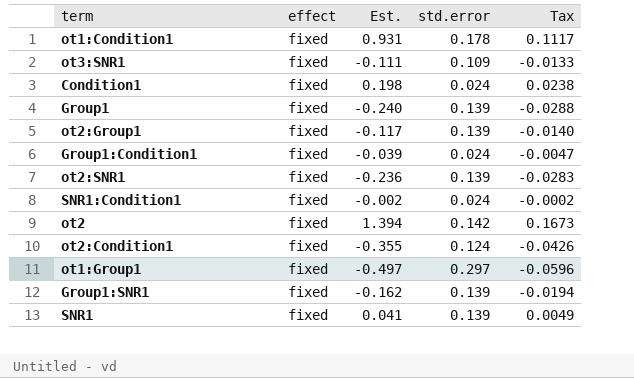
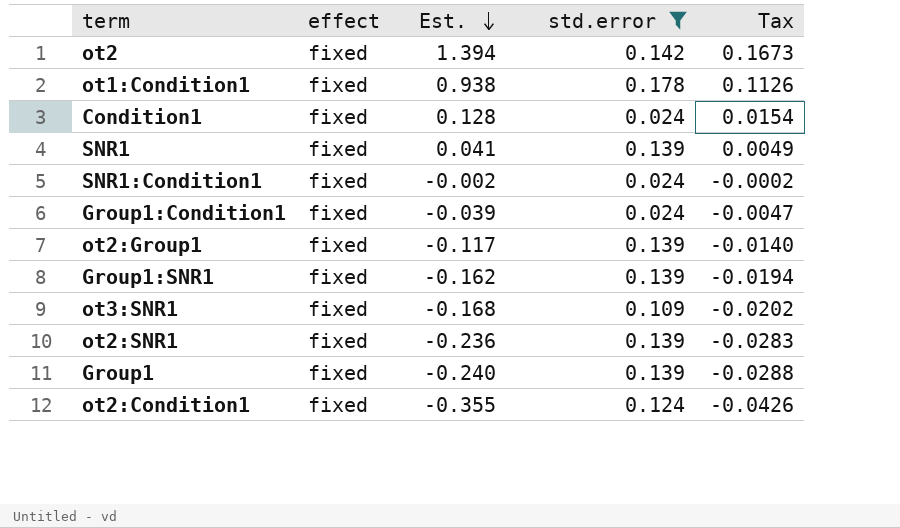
filter: none -> std.error != 0.297
row order: none -> Est. descending
ot1:Condition1 | Est.: 0.931 -> 0.938
ot1:Condition1 | Tax: 0.1117 -> 0.1126
Condition1 | Est.: 0.198 -> 0.128
Condition1 | Tax: 0.0238 -> 0.0154
ot3:SNR1 | Est.: -0.111 -> -0.168
ot3:SNR1 | Tax: -0.0133 -> -0.0202

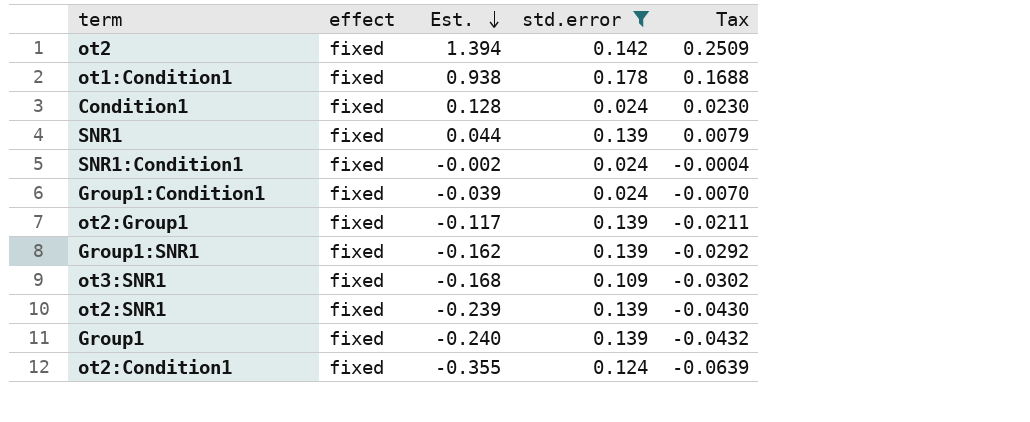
column Tax | formula: [Est.] * 0.12 -> [Est.] * 0.18
SNR1 | Est.: 0.041 -> 0.044
ot2:SNR1 | Est.: -0.236 -> -0.239

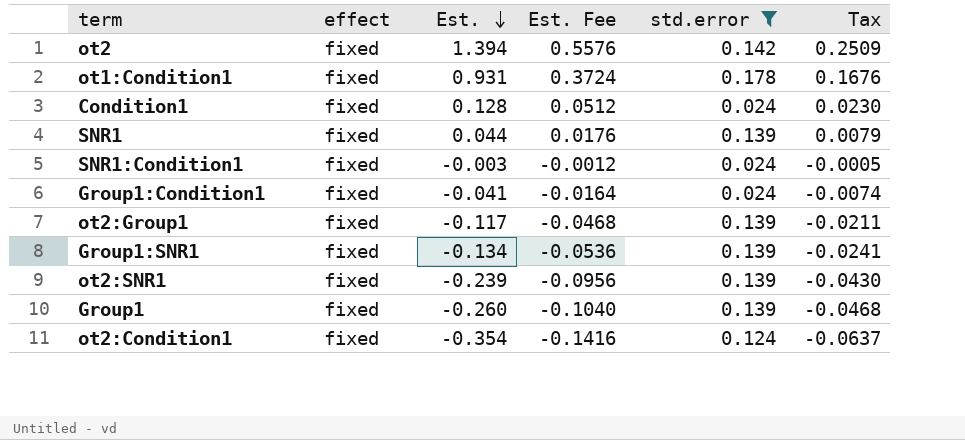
column Est. Fee | formula: none -> [Est.] * 0.4
row ot3:SNR1: fixed | -0.168 | 0.109 | -0.0302 -> none
ot1:Condition1 | Est.: 0.938 -> 0.931
ot1:Condition1 | Tax: 0.1688 -> 0.1676
SNR1:Condition1 | Est.: -0.002 -> -0.003
SNR1:Condition1 | Tax: -0.0004 -> -0.0005
Group1:Condition1 | Est.: -0.039 -> -0.041
Group1:Condition1 | Tax: -0.0070 -> -0.0074
Group1:SNR1 | Est.: -0.162 -> -0.134
Group1:SNR1 | Tax: -0.0292 -> -0.0241
Group1 | Est.: -0.240 -> -0.260
Group1 | Tax: -0.0432 -> -0.0468
ot2:Condition1 | Est.: -0.355 -> -0.354
ot2:Condition1 | Tax: -0.0639 -> -0.0637

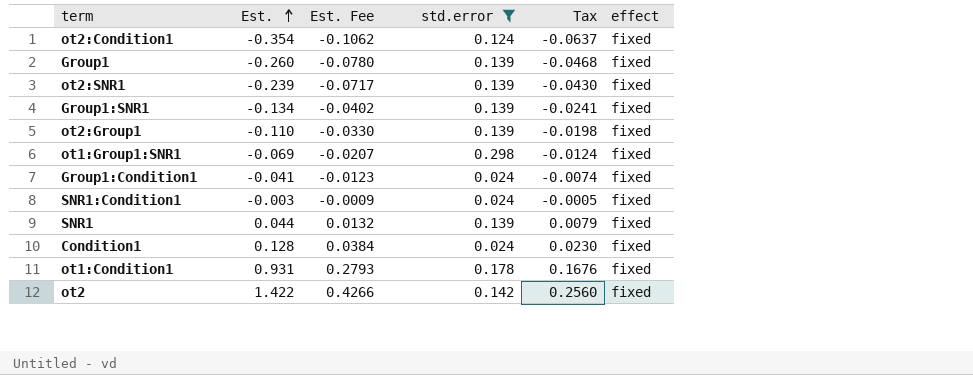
row order: Est. descending -> Est. ascending
column Est. Fee | formula: [Est.] * 0.4 -> [Est.] * 0.3
column effect | position: 2 -> 6
ot2:Group1 | Est.: -0.117 -> -0.110
ot2:Group1 | Tax: -0.0211 -> -0.0198
row ot1:Group1:SNR1: none -> -0.069 | -0.0207 | 0.298 | -0.0124 | fixed
ot2 | Est.: 1.394 -> 1.422
ot2 | Tax: 0.2509 -> 0.2560

